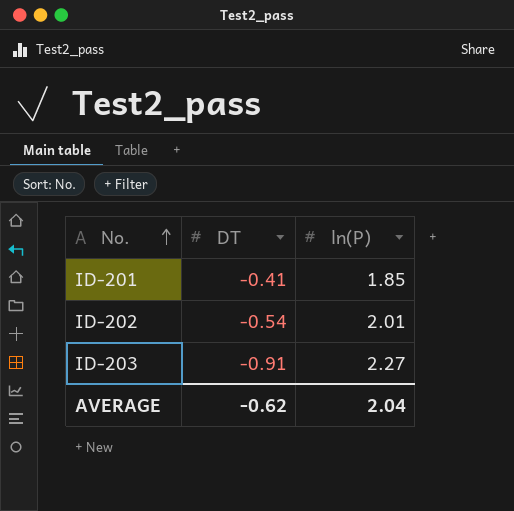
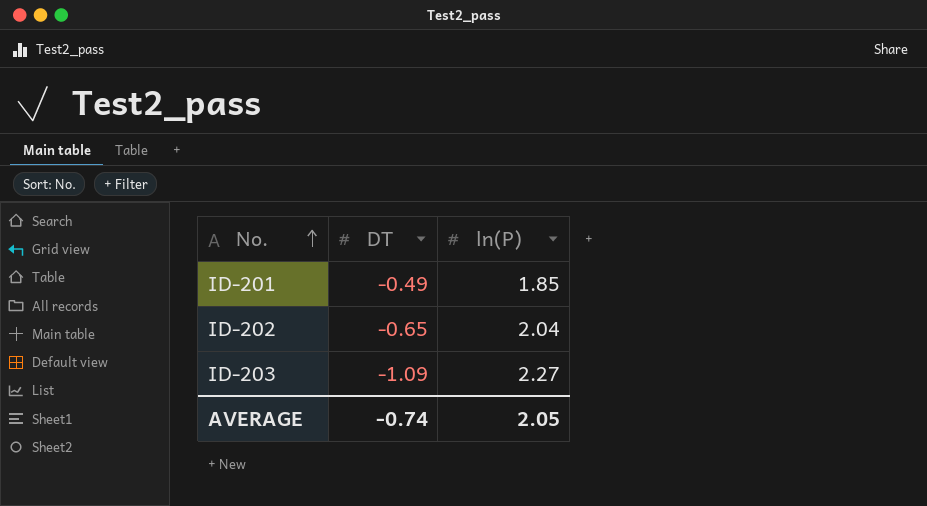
ID-201 | DT: -0.41 -> -0.49
ID-202 | DT: -0.54 -> -0.65
ID-202 | ln(P): 2.01 -> 2.04
ID-203 | DT: -0.91 -> -1.09
AVERAGE | DT: -0.62 -> -0.74
AVERAGE | ln(P): 2.04 -> 2.05

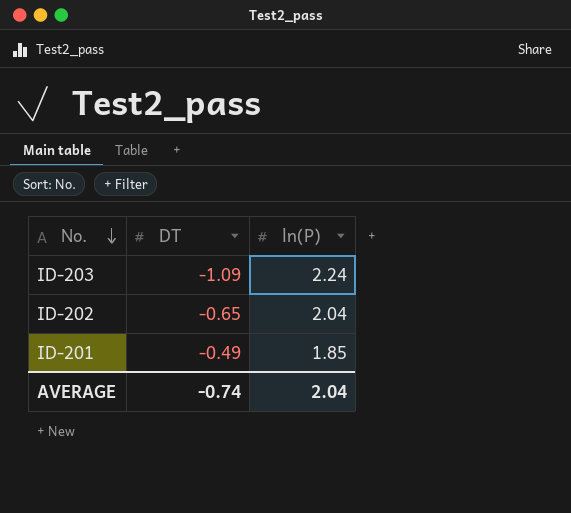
row order: No. ascending -> No. descending
ID-203 | ln(P): 2.27 -> 2.24
AVERAGE | ln(P): 2.05 -> 2.04

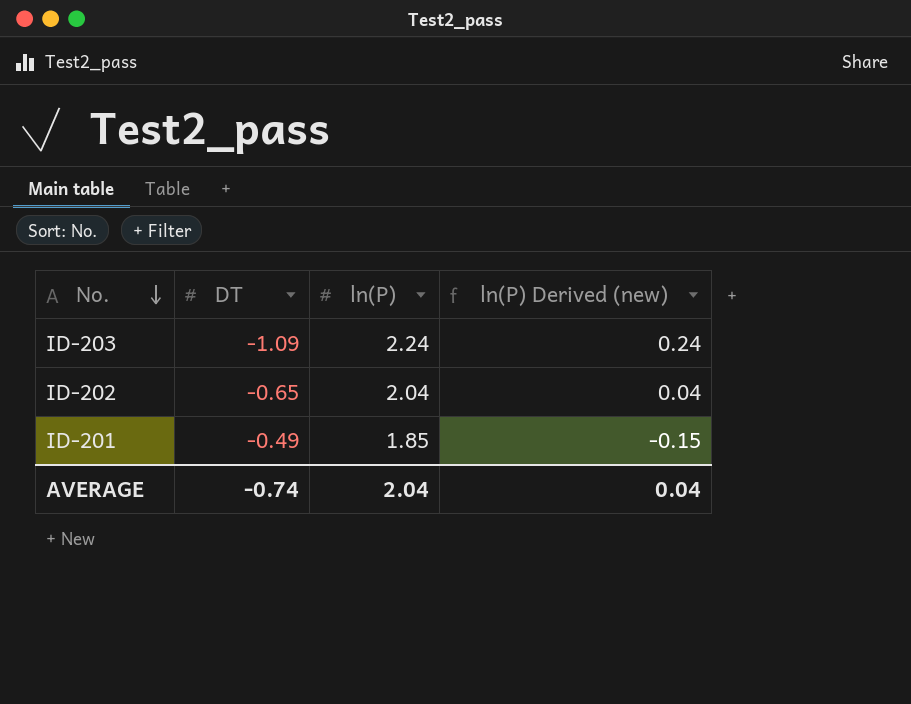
column ln(P) Derived (new) | formula: none -> [ln(P)] - 2

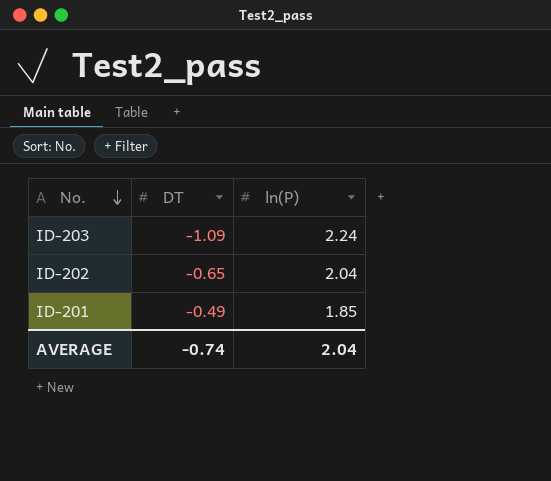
column ln(P) Derived (new) | formula: [ln(P)] - 2 -> none

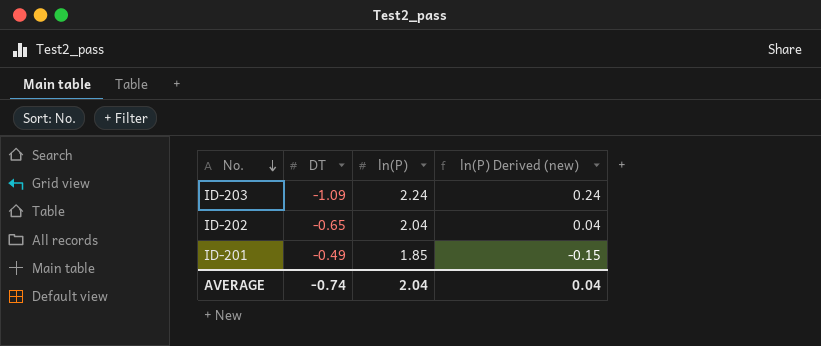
column ln(P) Derived (new) | formula: none -> [ln(P)] - 2

